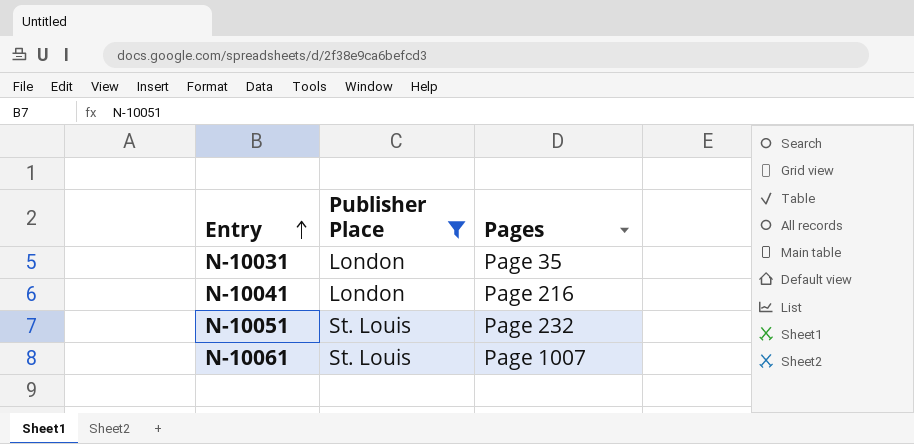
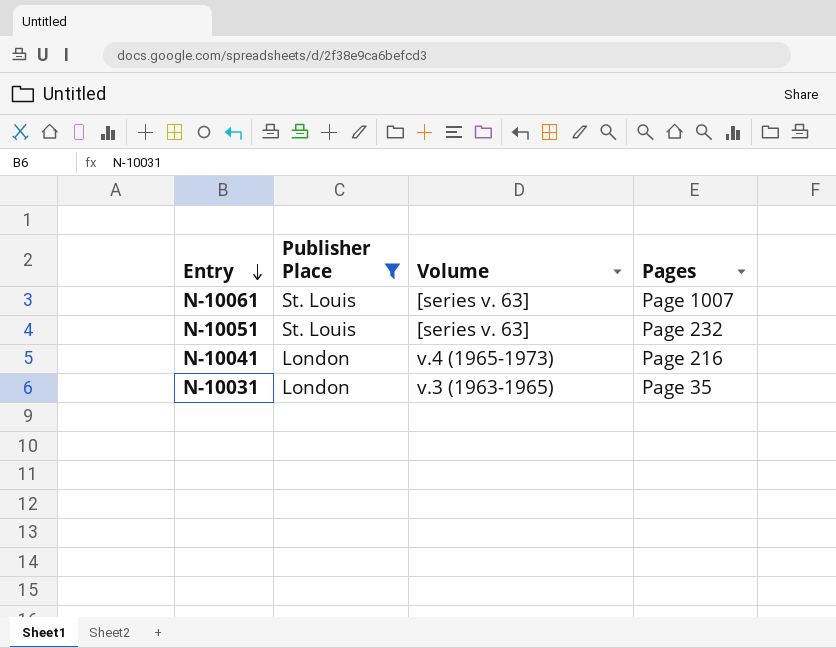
row order: Entry ascending -> Entry descending
column Volume | position: none -> 3

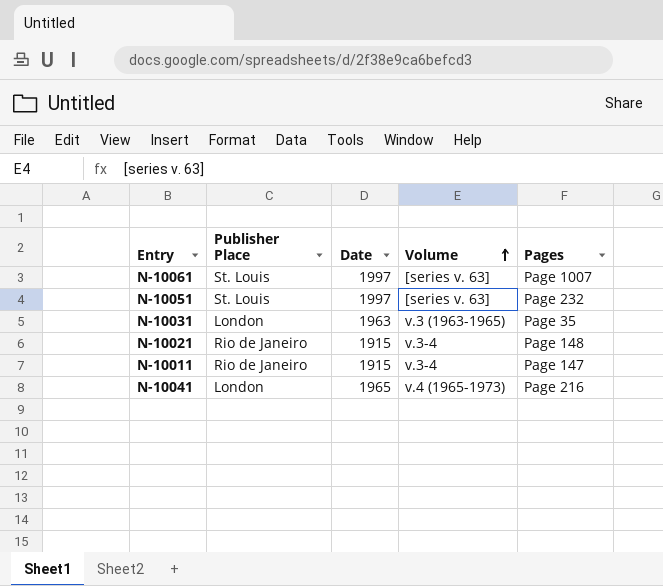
filter: Publisher Place != Rio de Janeiro -> none
row order: Entry descending -> Volume ascending
column Date | position: none -> 3

